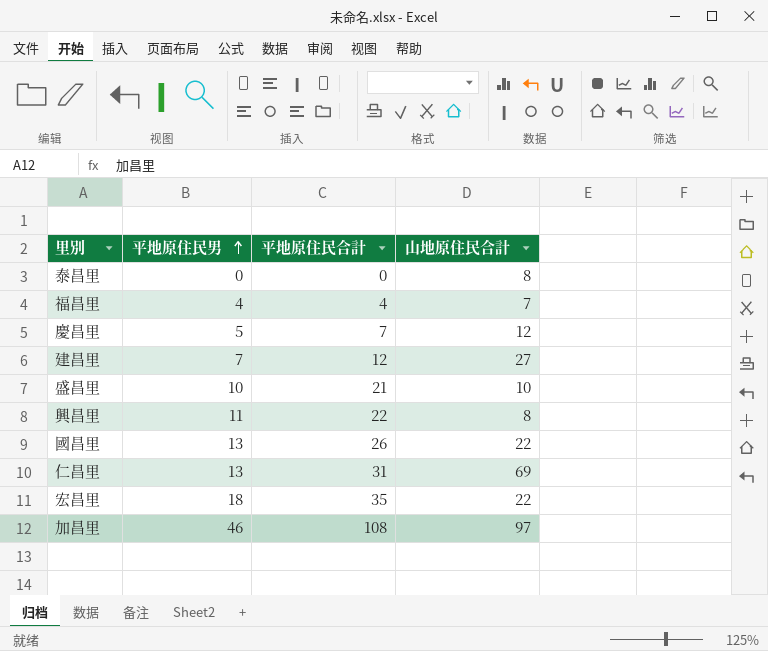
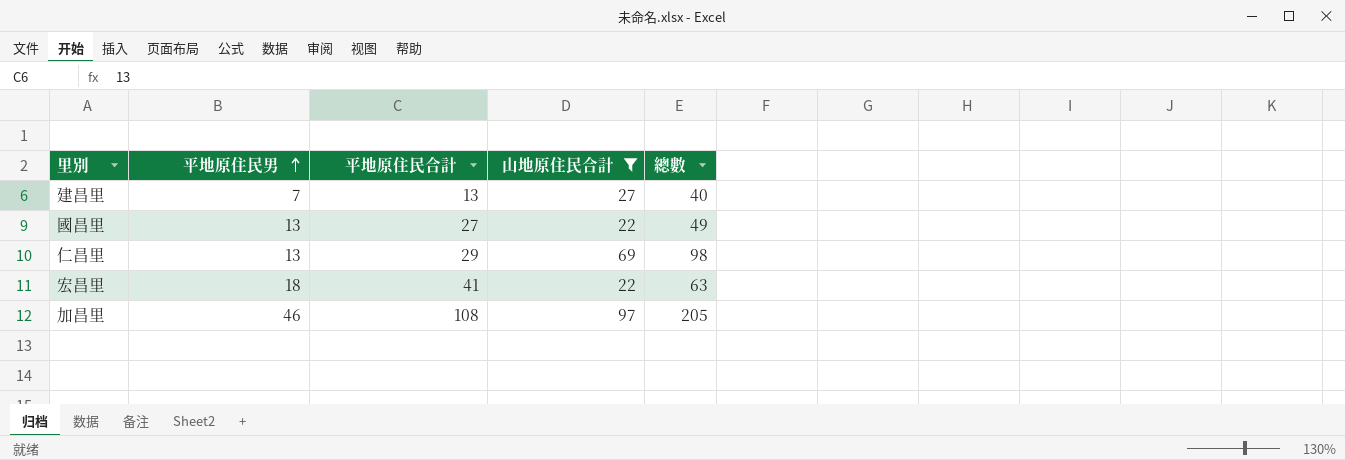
filter: none -> 山地原住民合計 >= 22
column 總數 | formula: none -> [平地原住民合計] + [山地原住民合計]
建昌里 | 平地原住民合計: 12 -> 13
國昌里 | 平地原住民合計: 26 -> 27
仁昌里 | 平地原住民合計: 31 -> 29
宏昌里 | 平地原住民合計: 35 -> 41

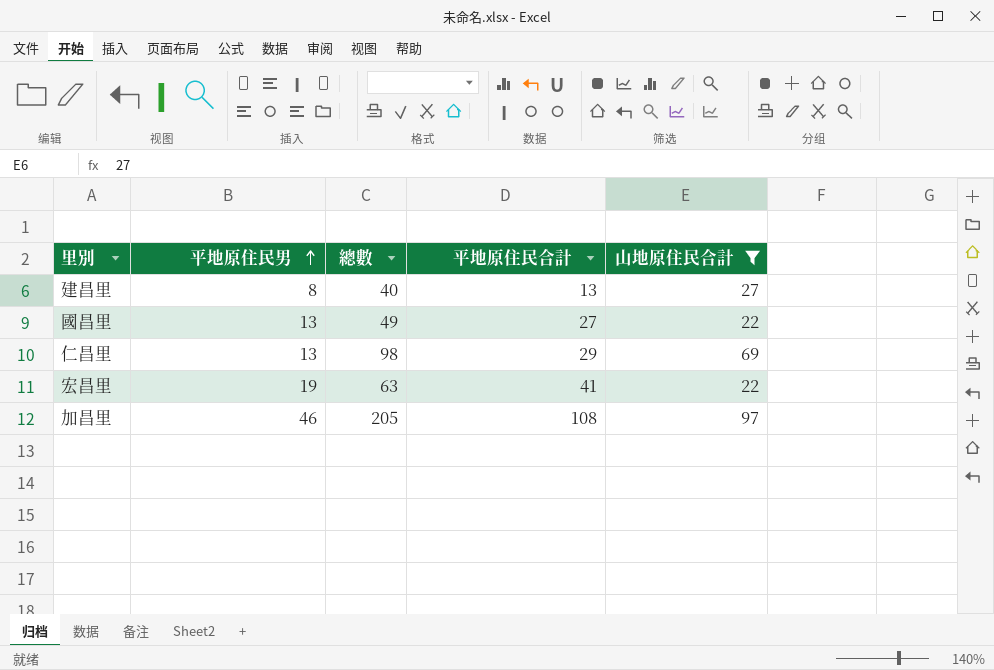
column 總數 | position: 5 -> 3
建昌里 | 平地原住民男: 7 -> 8
宏昌里 | 平地原住民男: 18 -> 19

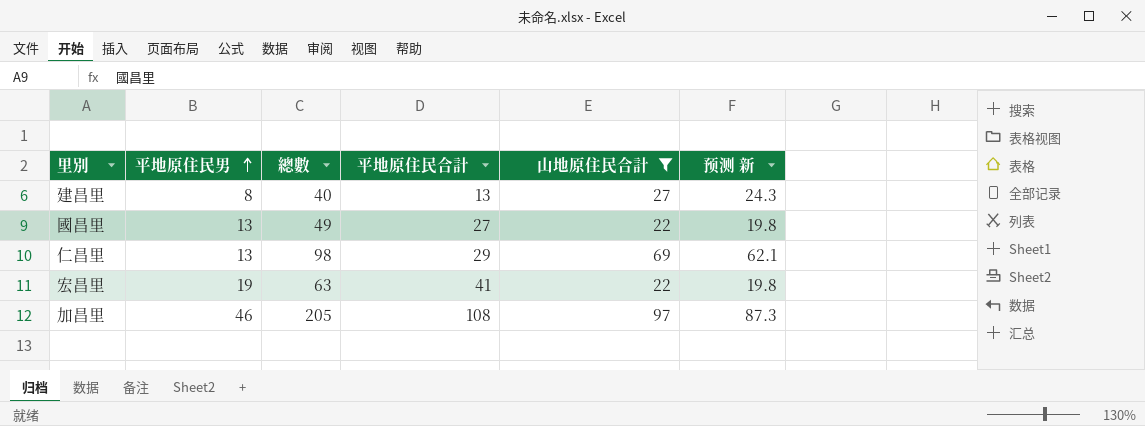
column 预测 新 | formula: none -> [山地原住民合計] * 0.9

